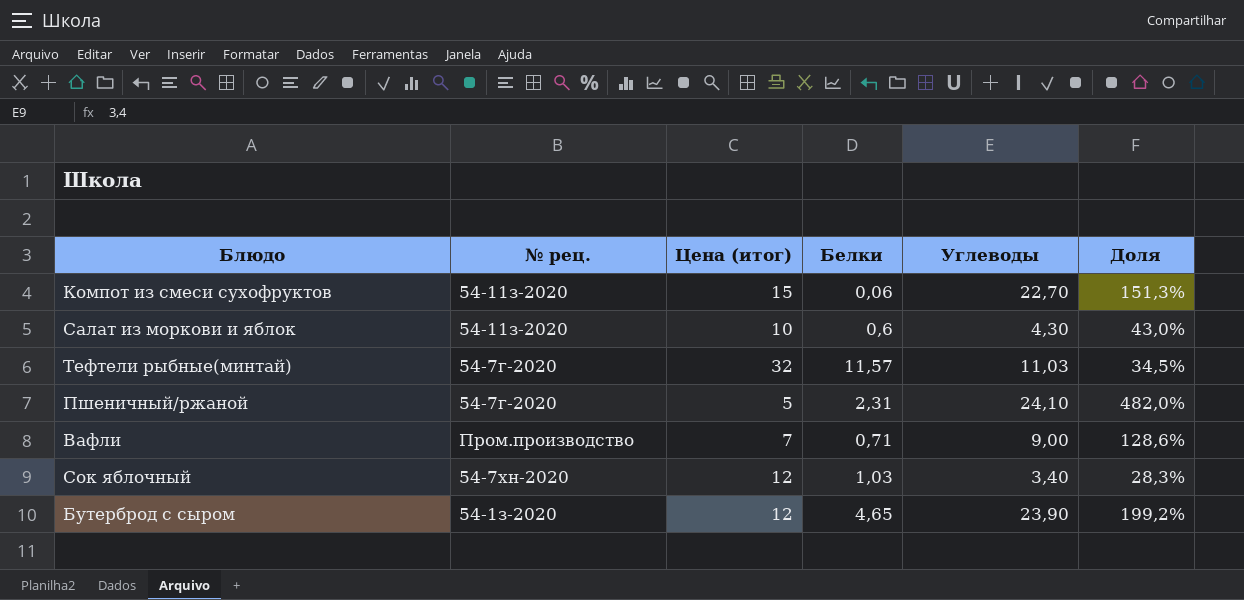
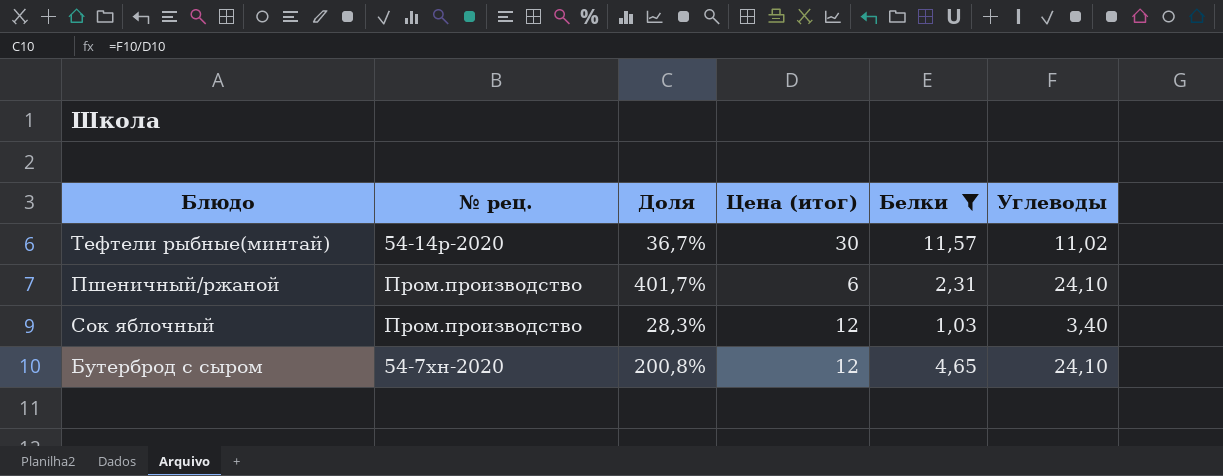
filter: none -> Белки >= 1,03
column Доля | position: 6 -> 3
Тефтели рыбные(минтай) | № рец.: 54-7г-2020 -> 54-14р-2020
Тефтели рыбные(минтай) | Доля: 34,5% -> 36,7%
Тефтели рыбные(минтай) | Цена (итог): 32 -> 30
Тефтели рыбные(минтай) | Углеводы: 11,03 -> 11,02
Пшеничный/ржаной | № рец.: 54-7г-2020 -> Пром.производство
Пшеничный/ржаной | Доля: 482,0% -> 401,7%
Пшеничный/ржаной | Цена (итог): 5 -> 6
Сок яблочный | № рец.: 54-7хн-2020 -> Пром.производство
Бутерброд с сыром | № рец.: 54-1з-2020 -> 54-7хн-2020
Бутерброд с сыром | Доля: 199,2% -> 200,8%
Бутерброд с сыром | Углеводы: 23,90 -> 24,10

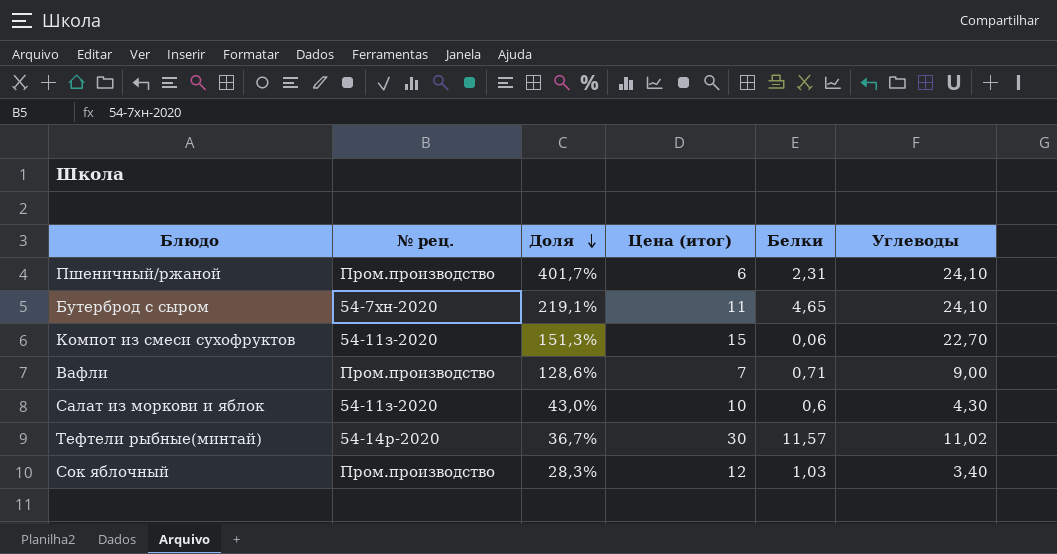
filter: Белки >= 1,03 -> none
row order: none -> Доля descending
Бутерброд с сыром | Доля: 200,8% -> 219,1%
Бутерброд с сыром | Цена (итог): 12 -> 11

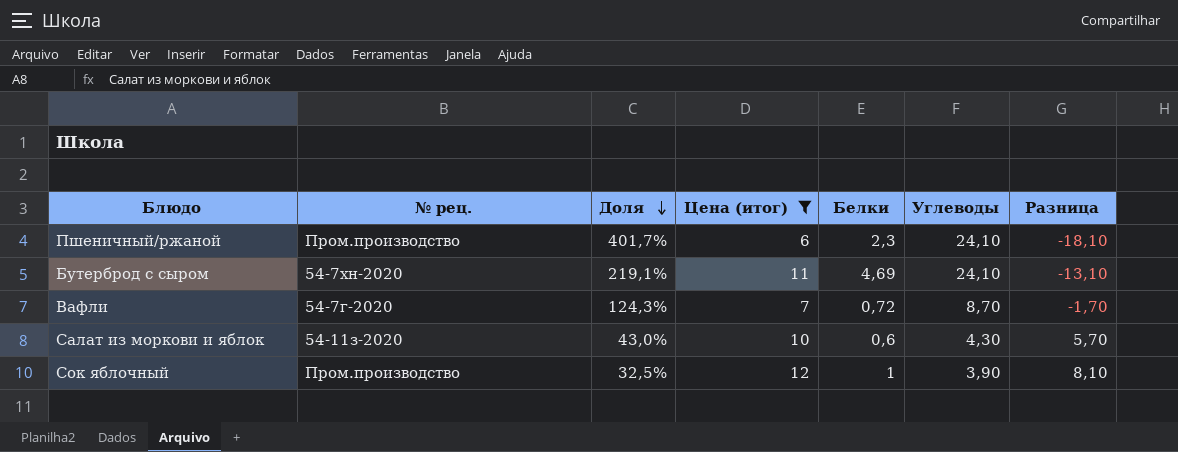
filter: none -> Цена (итог) <= 12
column Разница | formula: none -> [Цена (итог)] - [Углеводы]
Пшеничный/ржаной | Белки: 2,31 -> 2,3
Бутерброд с сыром | Белки: 4,65 -> 4,69
Вафли | № рец.: Пром.производство -> 54-7г-2020
Вафли | Доля: 128,6% -> 124,3%
Вафли | Белки: 0,71 -> 0,72
Вафли | Углеводы: 9,00 -> 8,70
Сок яблочный | Доля: 28,3% -> 32,5%
Сок яблочный | Белки: 1,03 -> 1
Сок яблочный | Углеводы: 3,40 -> 3,90

